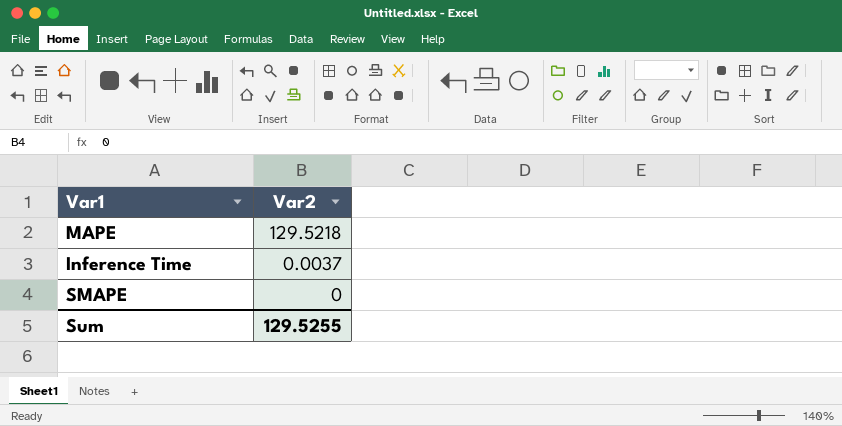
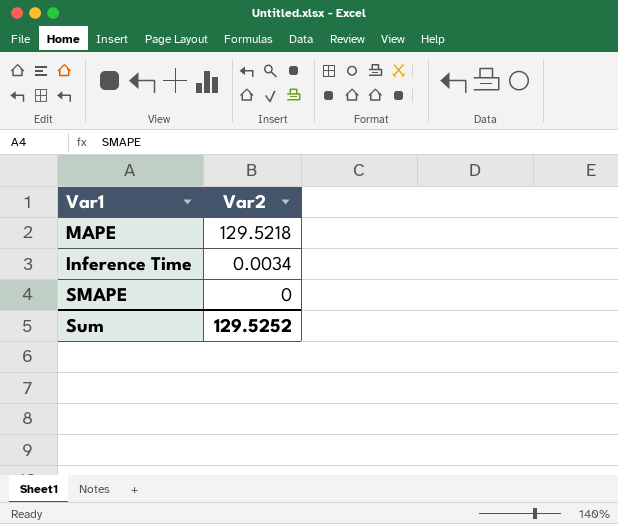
Inference Time | Var2: 0.0037 -> 0.0034
Sum | Var2: 129.5255 -> 129.5252

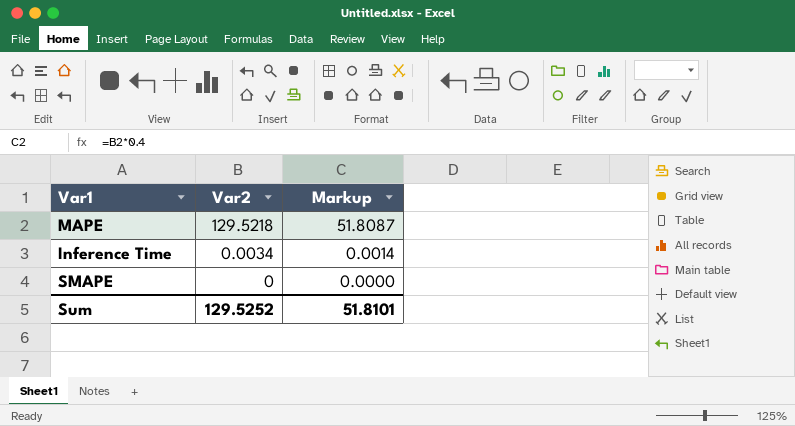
column Markup | formula: none -> [Var2] * 0.4

